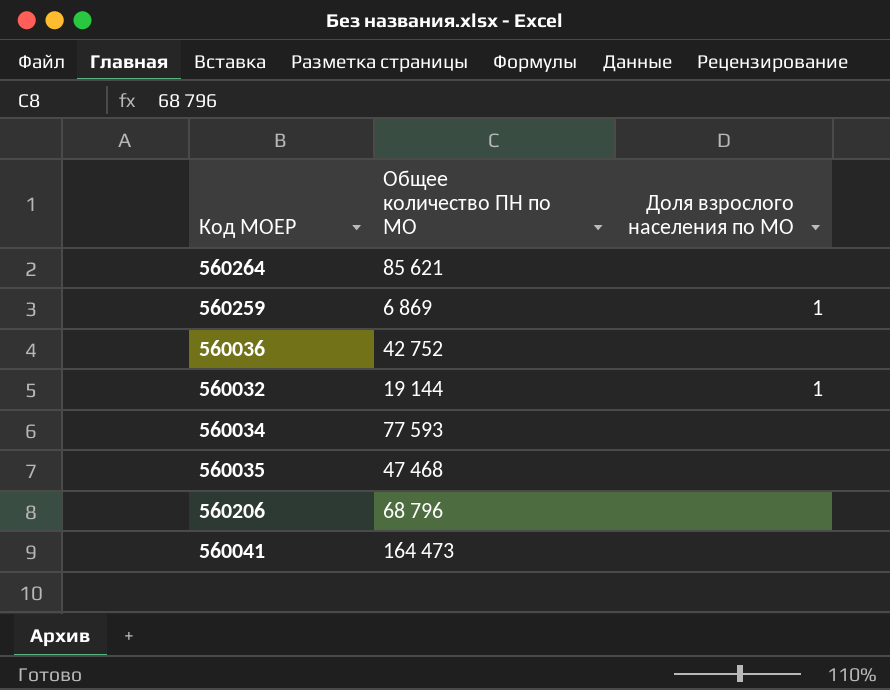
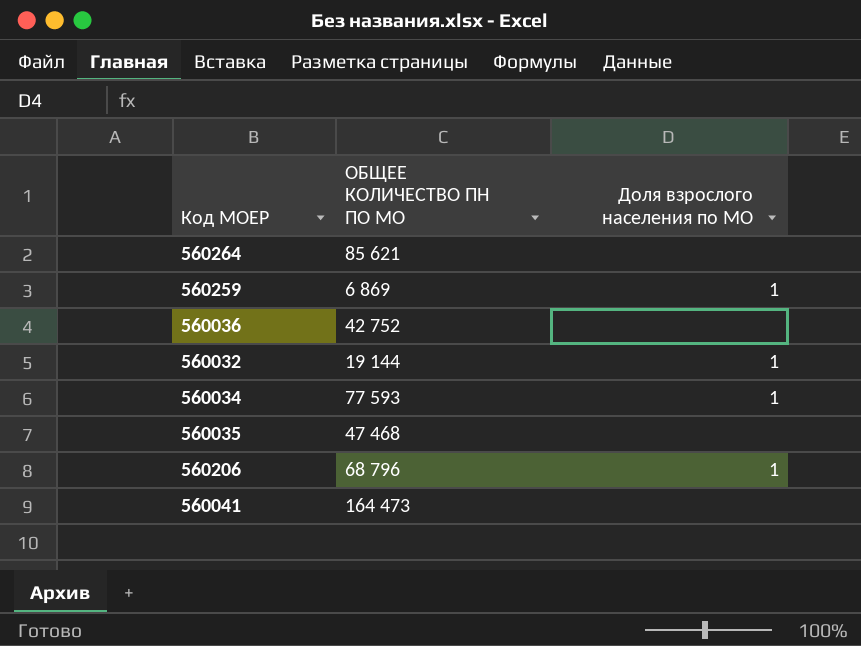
column name: Общее количество ПН по МО -> ОБЩЕЕ КОЛИЧЕСТВО ПН ПО МО
560034 | Доля взрослого населения по МО: none -> 1
560206 | Доля взрослого населения по МО: none -> 1

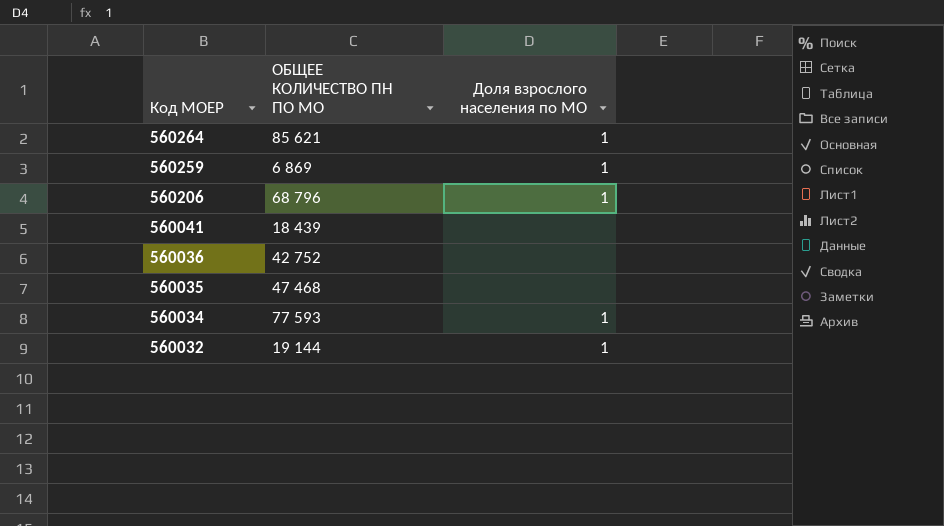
row order: none -> Код МОЕР descending
560264 | Доля взрослого населения по МО: none -> 1
560041 | ОБЩЕЕ КОЛИЧЕСТВО ПН ПО МО: 164 473 -> 18 439

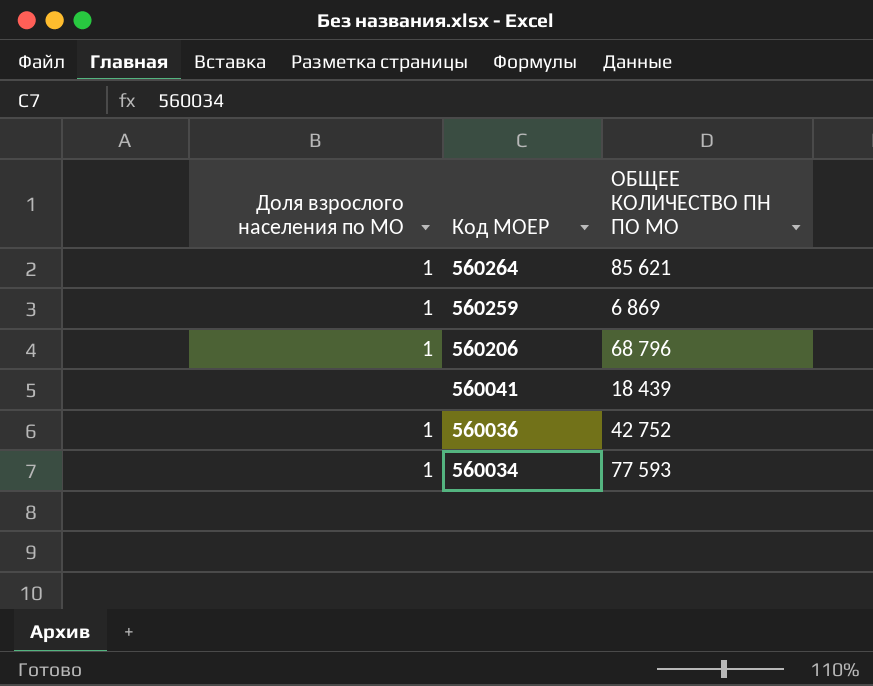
column Доля взрослого населения по МО | position: 3 -> 1
row 560035: 47 468 | none -> none
row 560032: 19 144 | 1 -> none
560036 | Доля взрослого населения по МО: none -> 1

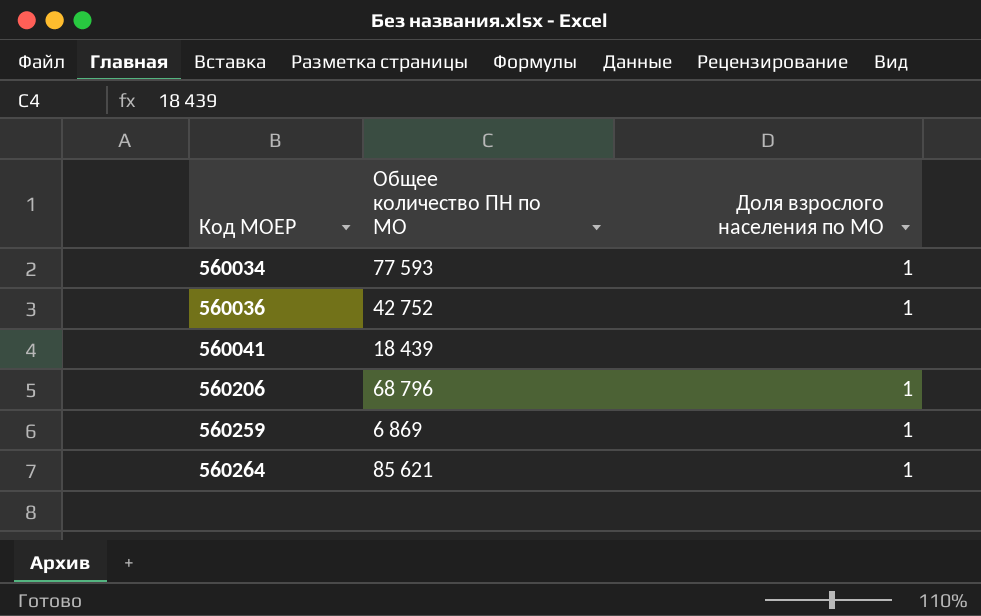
row order: Код МОЕР descending -> Код МОЕР ascending
column name: ОБЩЕЕ КОЛИЧЕСТВО ПН ПО МО -> Общее количество ПН по МО
column Доля взрослого населения по МО | position: 1 -> 3

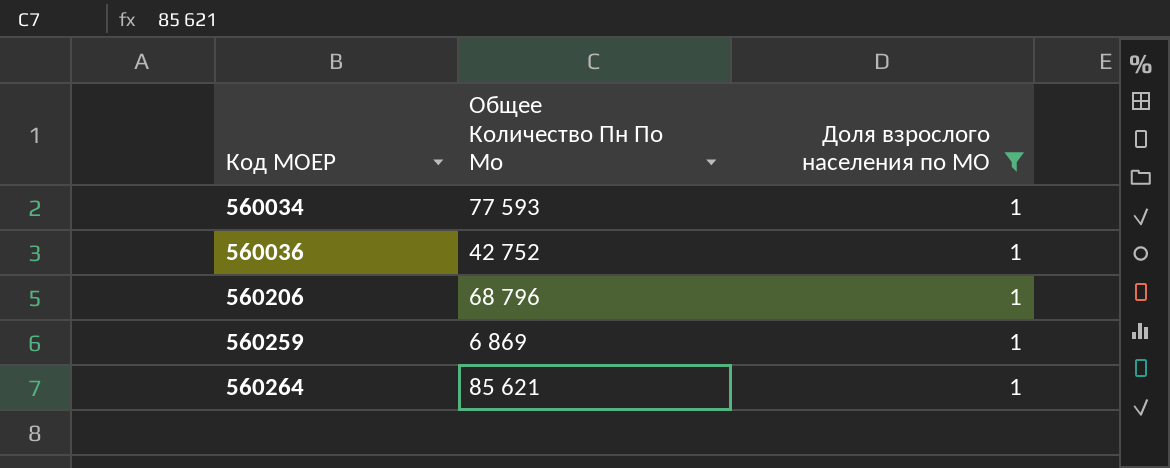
filter: none -> Доля взрослого населения по МО = 1
column name: Общее количество ПН по МО -> Общее Количество Пн По Мо

